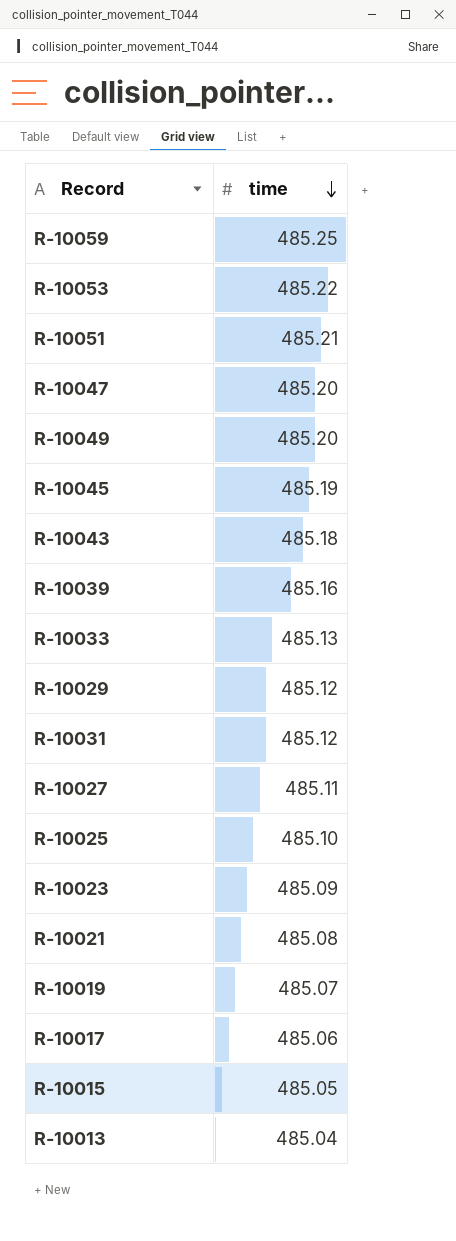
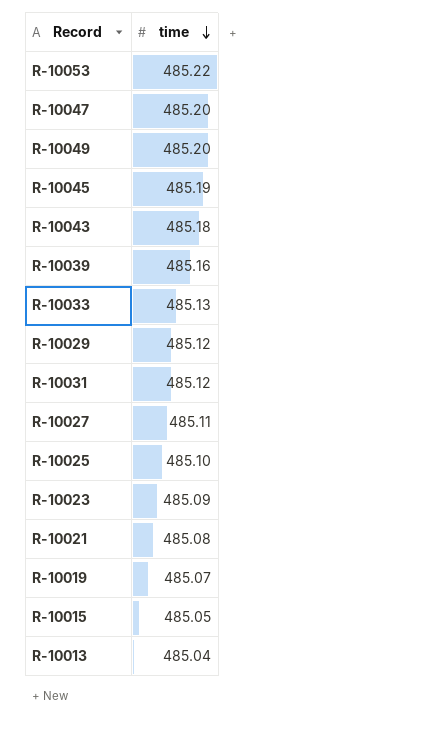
row R-10059: 485.25 -> none
row R-10051: 485.21 -> none
row R-10017: 485.06 -> none

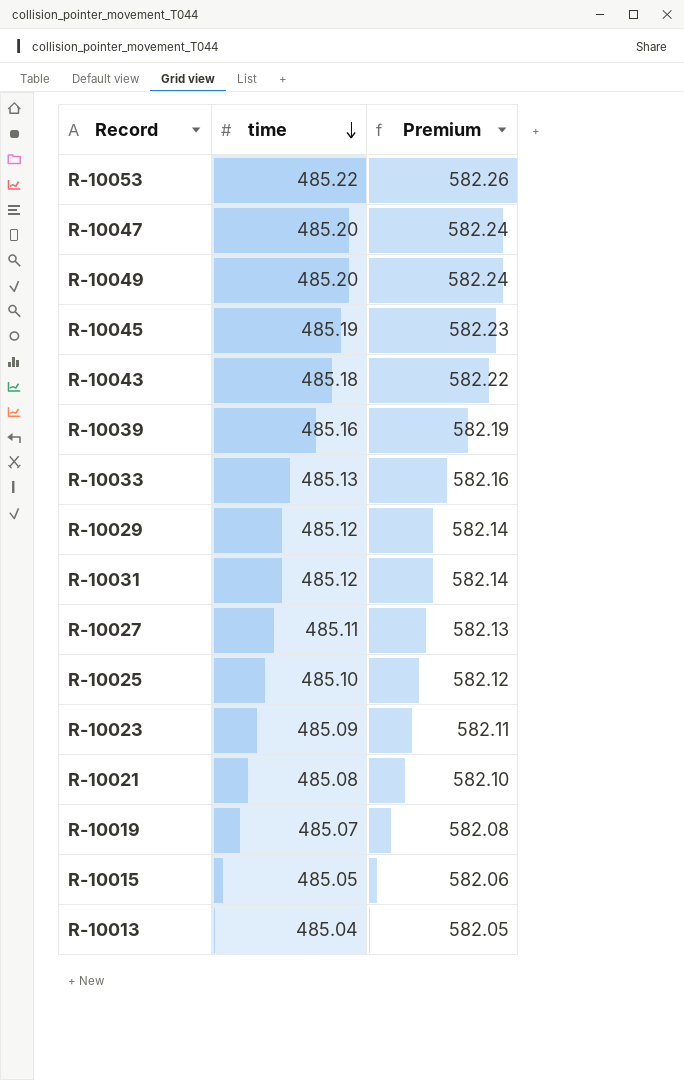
column Premium | formula: none -> [time] * 1.2

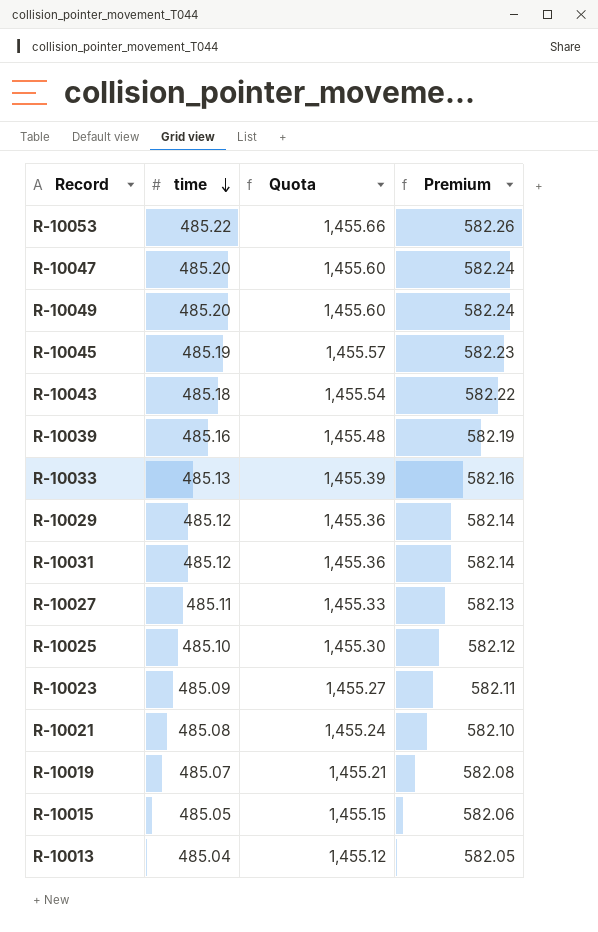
column Quota | formula: none -> [time] * 3

